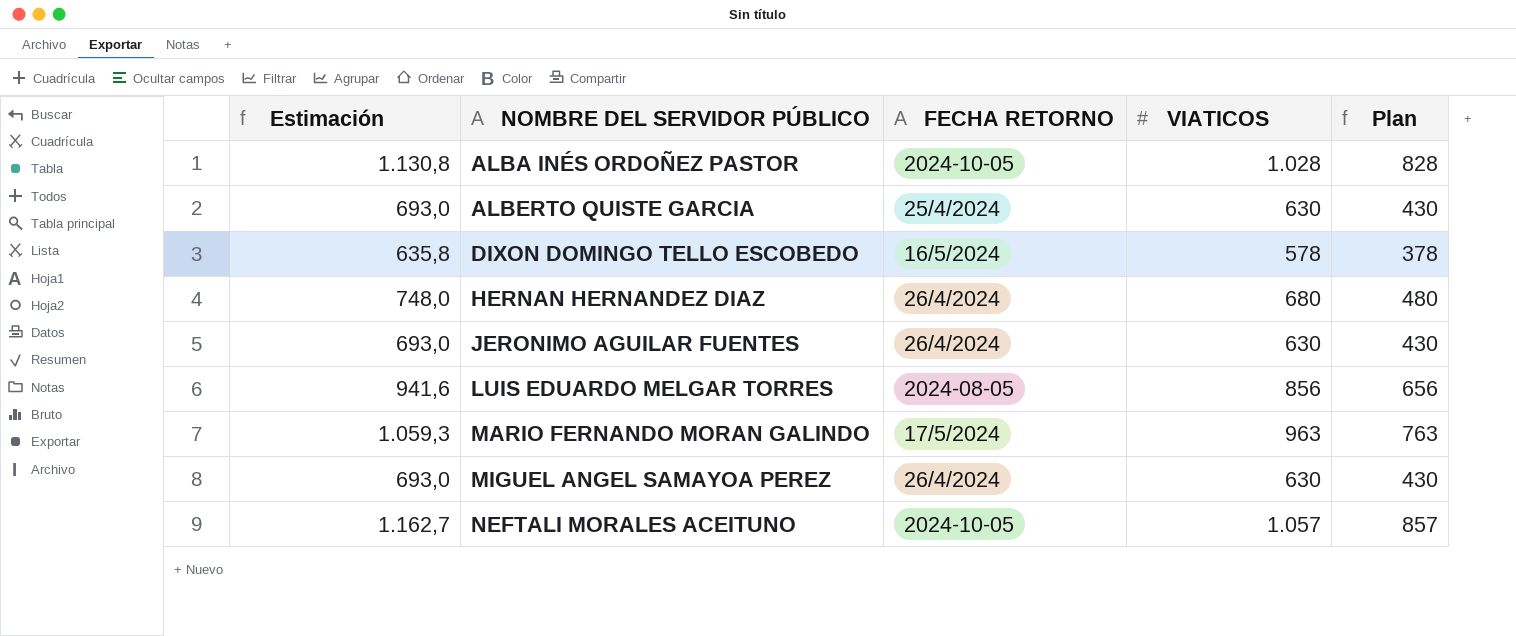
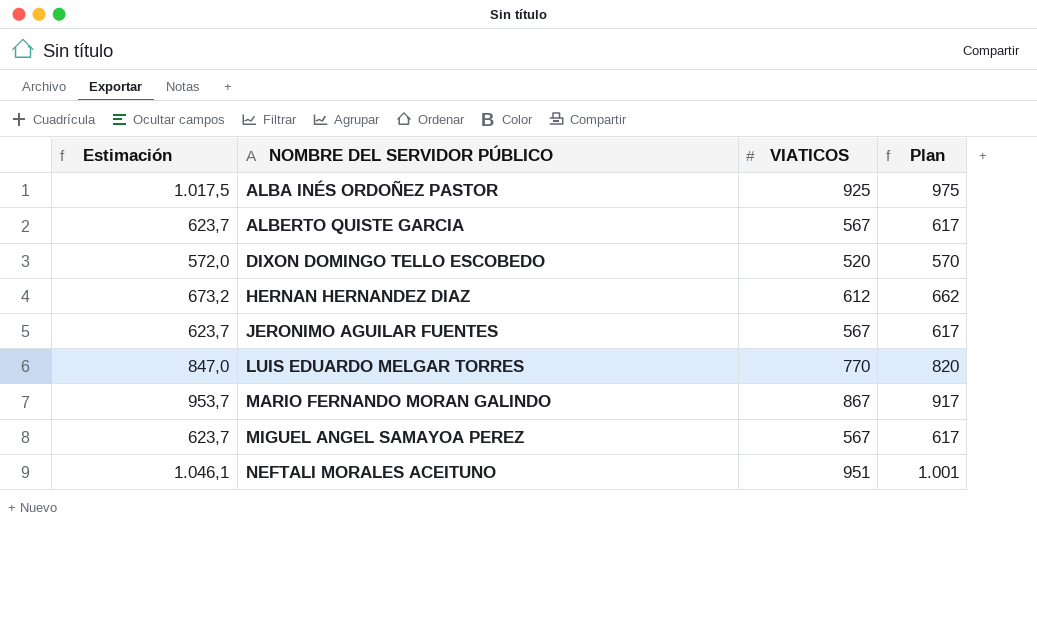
column FECHA RETORNO | position: 3 -> none
column Plan | formula: [VIATICOS] - 200 -> [VIATICOS] + 50
ALBA INÉS ORDOÑEZ PASTOR | Estimación: 1.130,8 -> 1.017,5
ALBA INÉS ORDOÑEZ PASTOR | VIATICOS: 1.028 -> 925
ALBERTO QUISTE GARCIA | Estimación: 693,0 -> 623,7
ALBERTO QUISTE GARCIA | VIATICOS: 630 -> 567
DIXON DOMINGO TELLO ESCOBEDO | Estimación: 635,8 -> 572,0
DIXON DOMINGO TELLO ESCOBEDO | VIATICOS: 578 -> 520
HERNAN HERNANDEZ DIAZ | Estimación: 748,0 -> 673,2
HERNAN HERNANDEZ DIAZ | VIATICOS: 680 -> 612
JERONIMO AGUILAR FUENTES | Estimación: 693,0 -> 623,7
JERONIMO AGUILAR FUENTES | VIATICOS: 630 -> 567
LUIS EDUARDO MELGAR TORRES | Estimación: 941,6 -> 847,0
LUIS EDUARDO MELGAR TORRES | VIATICOS: 856 -> 770
MARIO FERNANDO MORAN GALINDO | Estimación: 1.059,3 -> 953,7
MARIO FERNANDO MORAN GALINDO | VIATICOS: 963 -> 867
MIGUEL ANGEL SAMAYOA PEREZ | Estimación: 693,0 -> 623,7
MIGUEL ANGEL SAMAYOA PEREZ | VIATICOS: 630 -> 567
NEFTALI MORALES ACEITUNO | Estimación: 1.162,7 -> 1.046,1
NEFTALI MORALES ACEITUNO | VIATICOS: 1.057 -> 951

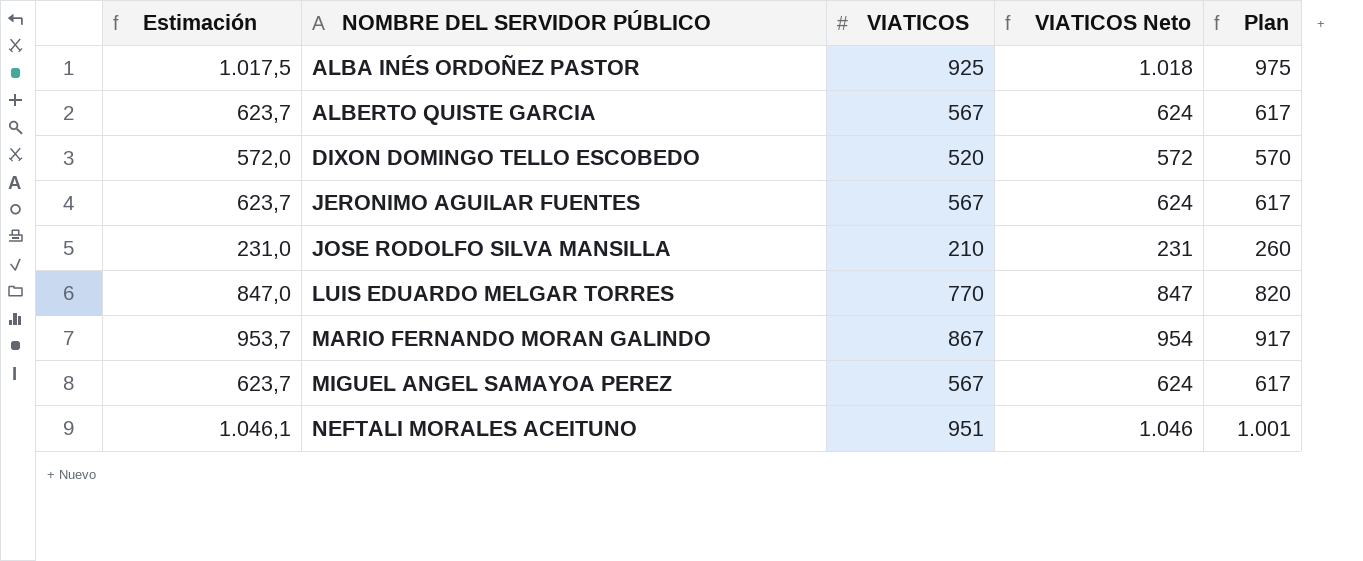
column VIATICOS Neto | formula: none -> [VIATICOS] * 1,1
row HERNAN HERNANDEZ DIAZ: 673,2 | 612 | 662 -> none
row JOSE RODOLFO SILVA MANSILLA: none -> 231,0 | 210 | 231 | 260

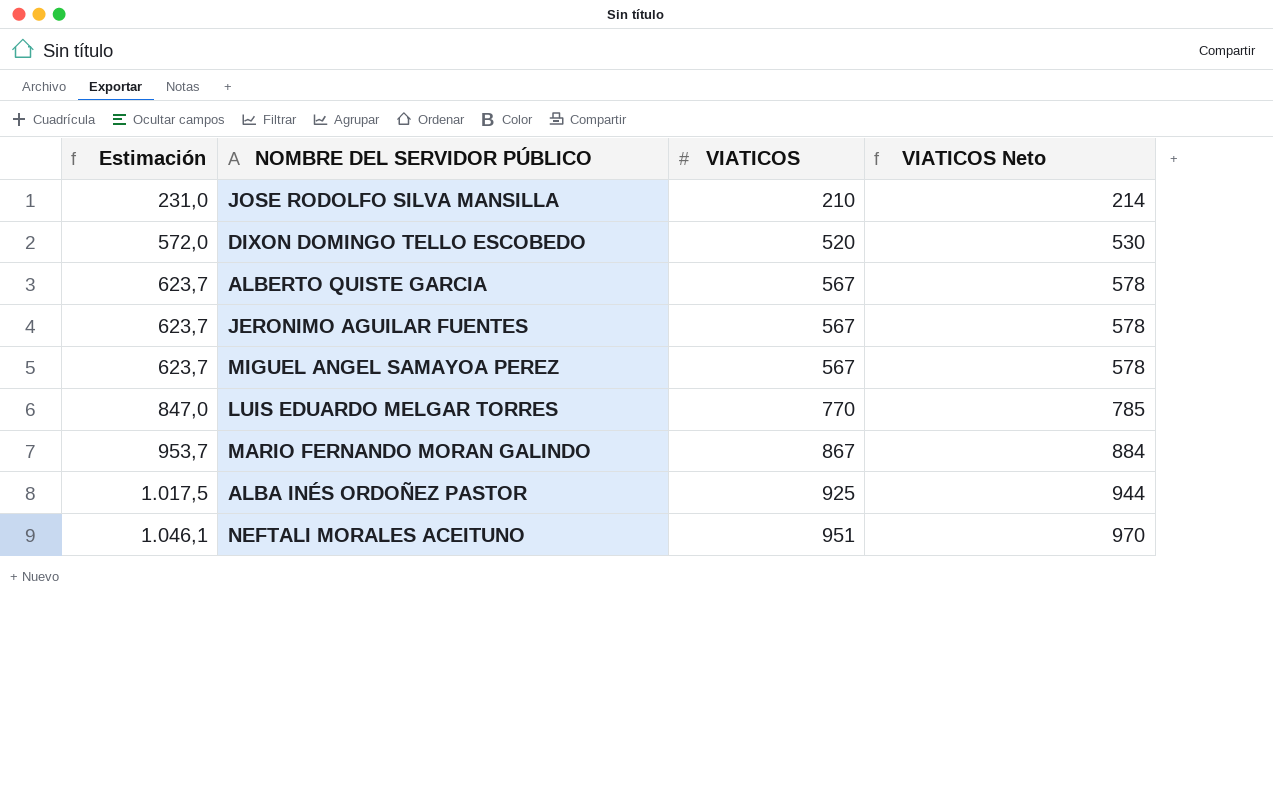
row order: NOMBRE DEL SERVIDOR PÚBLICO ascending -> Estimación ascending
column Plan | formula: [VIATICOS] + 50 -> none
column VIATICOS Neto | formula: [VIATICOS] * 1,1 -> [VIATICOS] * 1,02

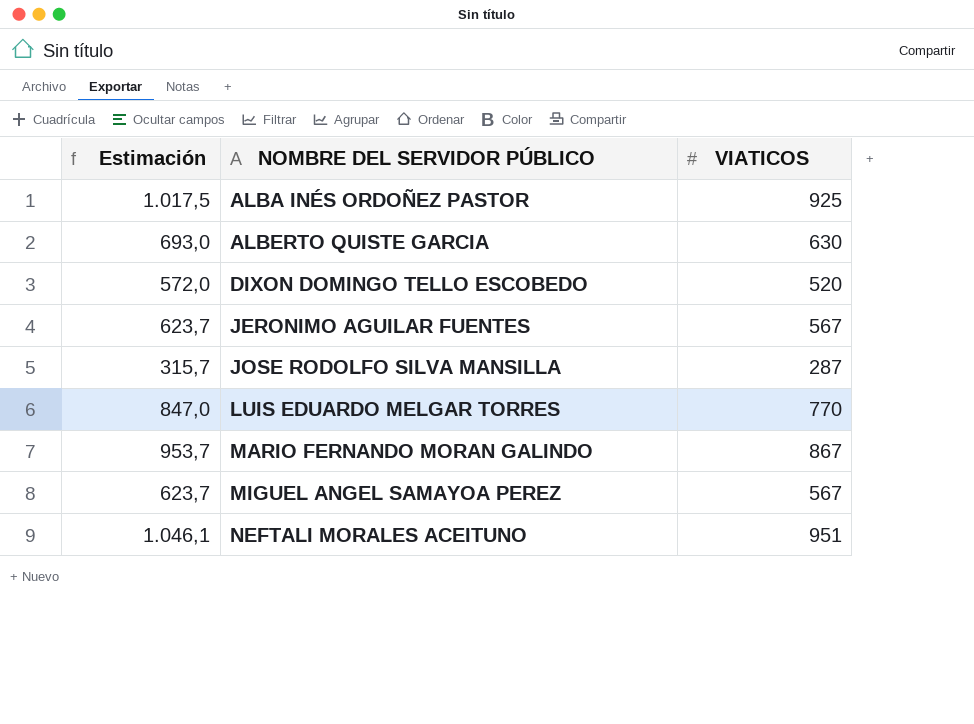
row order: Estimación ascending -> NOMBRE DEL SERVIDOR PÚBLICO ascending
column VIATICOS Neto | formula: [VIATICOS] * 1,02 -> none
ALBERTO QUISTE GARCIA | Estimación: 623,7 -> 693,0
ALBERTO QUISTE GARCIA | VIATICOS: 567 -> 630
JOSE RODOLFO SILVA MANSILLA | Estimación: 231,0 -> 315,7
JOSE RODOLFO SILVA MANSILLA | VIATICOS: 210 -> 287

